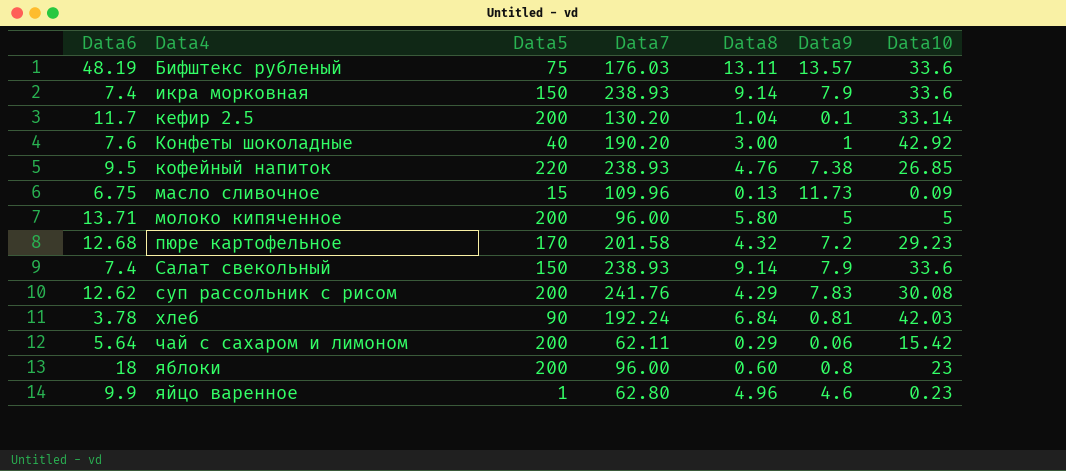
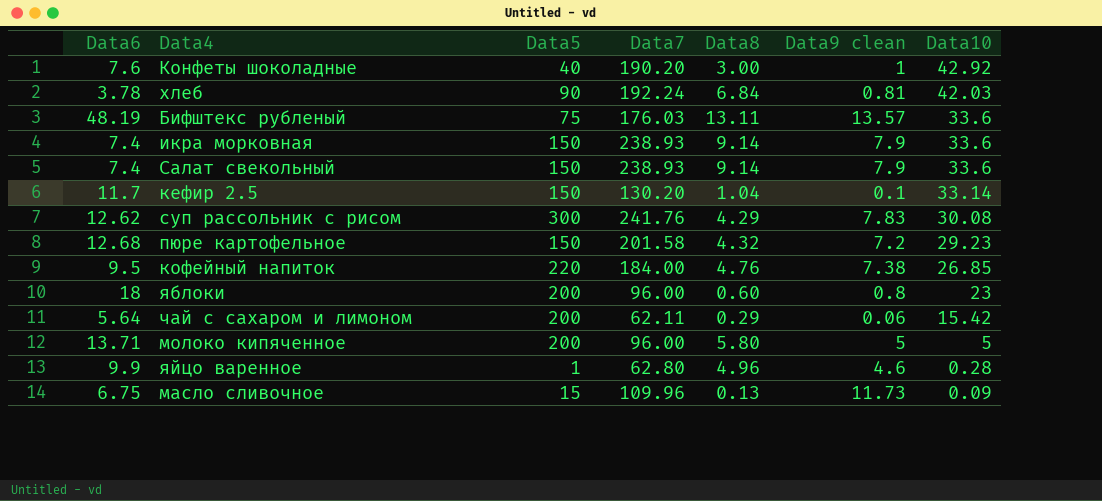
row order: Data4 ascending -> Data10 descending
column name: Data9 -> Data9 clean
кефир 2.5 | Data5: 200 -> 150
суп рассольник с рисом | Data5: 200 -> 300
пюре картофельное | Data5: 170 -> 150
кофейный напиток | Data7: 238.93 -> 184.00
яйцо варенное | Data10: 0.23 -> 0.28

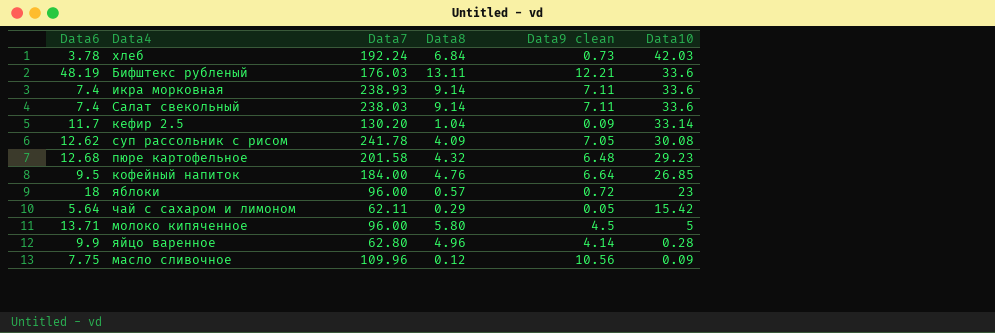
column Data5 | position: 3 -> none
row Конфеты шоколадные: 7.6 | 40 | 190.20 | 3.00 | 1 | 42.92 -> none
хлеб | Data9 clean: 0.81 -> 0.73
Бифштекс рубленый | Data9 clean: 13.57 -> 12.21
икра морковная | Data9 clean: 7.9 -> 7.11
Салат свекольный | Data7: 238.93 -> 238.03
Салат свекольный | Data9 clean: 7.9 -> 7.11
кефир 2.5 | Data9 clean: 0.1 -> 0.09
суп рассольник с рисом | Data7: 241.76 -> 241.78
суп рассольник с рисом | Data8: 4.29 -> 4.09
суп рассольник с рисом | Data9 clean: 7.83 -> 7.05
пюре картофельное | Data9 clean: 7.2 -> 6.48
кофейный напиток | Data9 clean: 7.38 -> 6.64
яблоки | Data8: 0.60 -> 0.57
яблоки | Data9 clean: 0.8 -> 0.72
чай с сахаром и лимоном | Data9 clean: 0.06 -> 0.05
молоко кипяченное | Data9 clean: 5 -> 4.5
яйцо варенное | Data9 clean: 4.6 -> 4.14
масло сливочное | Data6: 6.75 -> 7.75
масло сливочное | Data8: 0.13 -> 0.12
масло сливочное | Data9 clean: 11.73 -> 10.56

